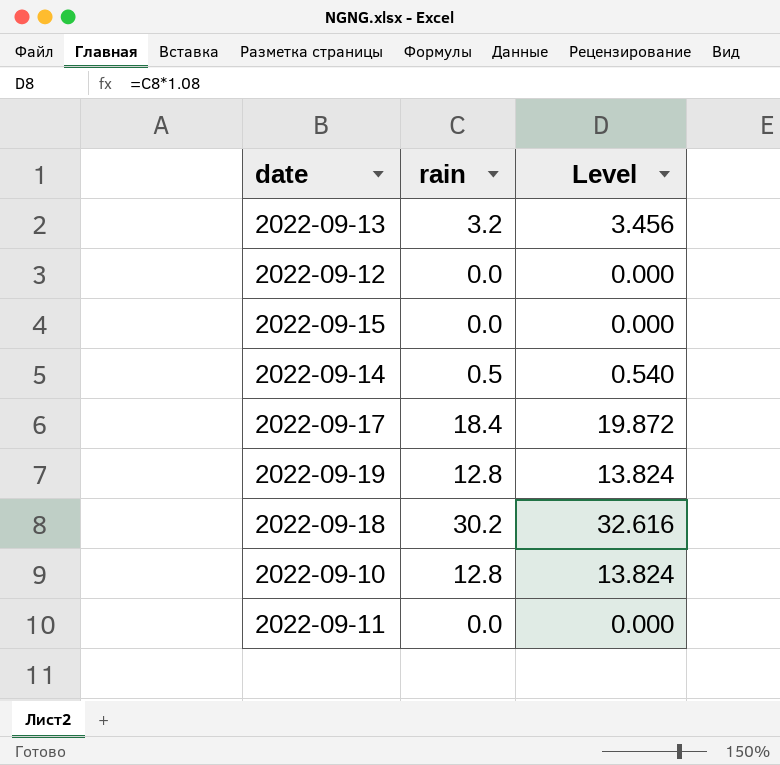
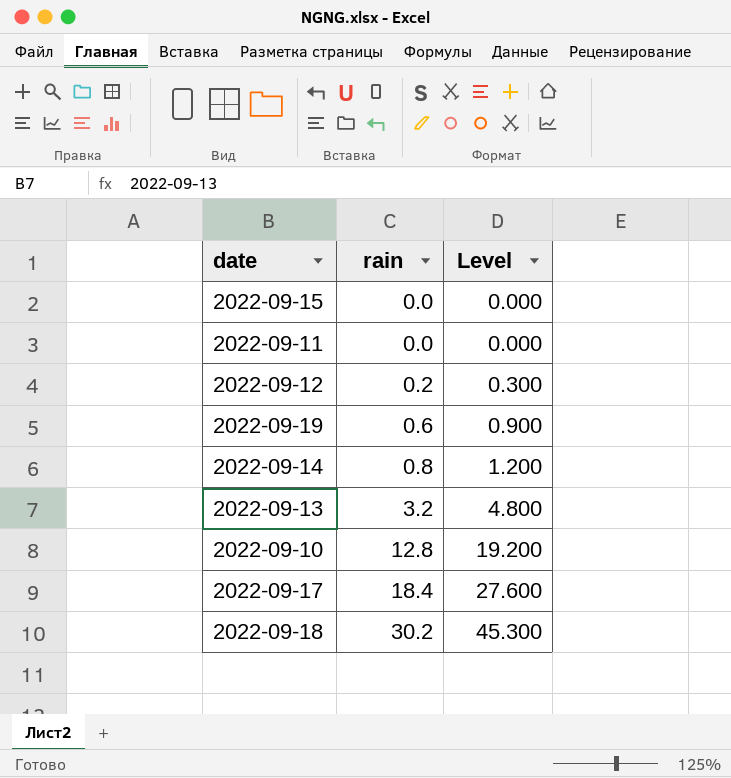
row order: none -> rain ascending
column Level | formula: [rain] * 1.08 -> [rain] * 1.5
2022-09-12 | rain: 0.0 -> 0.2
2022-09-19 | rain: 12.8 -> 0.6
2022-09-14 | rain: 0.5 -> 0.8

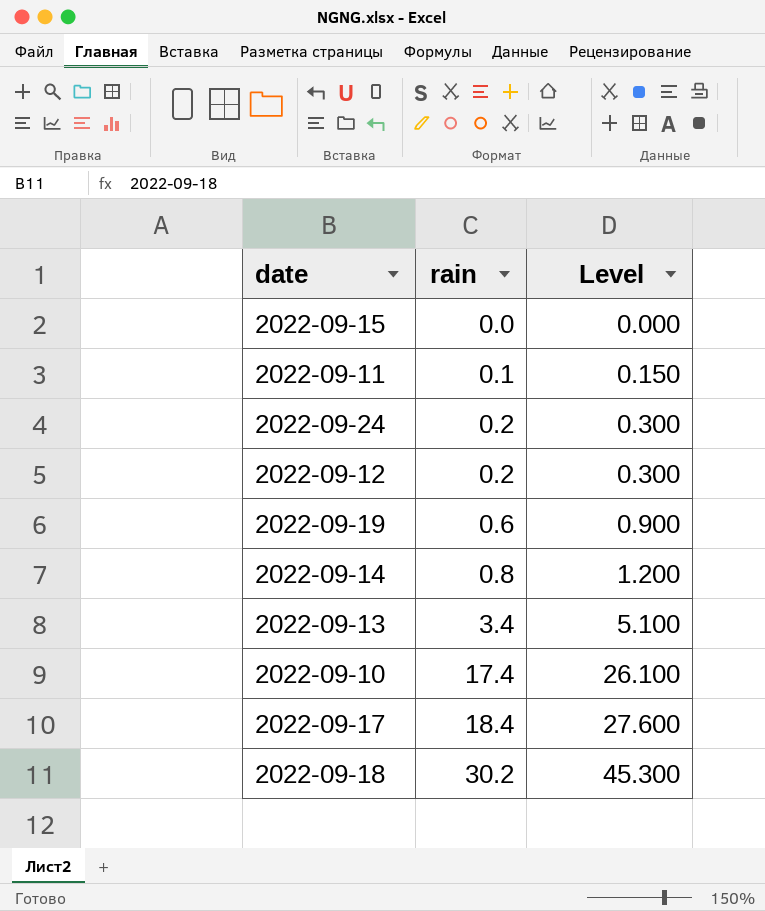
2022-09-11 | rain: 0.0 -> 0.1
2022-09-11 | Level: 0.000 -> 0.150
row 2022-09-24: none -> 0.2 | 0.300
2022-09-13 | rain: 3.2 -> 3.4
2022-09-13 | Level: 4.800 -> 5.100
2022-09-10 | rain: 12.8 -> 17.4
2022-09-10 | Level: 19.200 -> 26.100

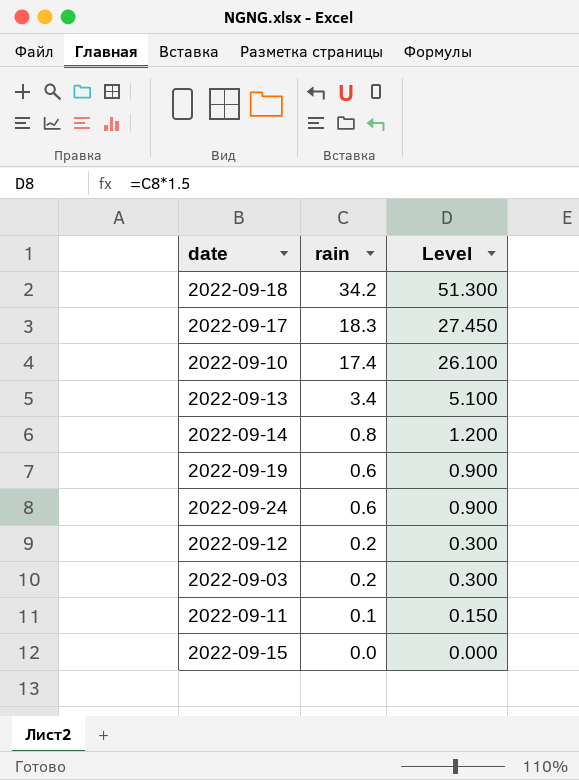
row order: rain ascending -> rain descending
2022-09-18 | rain: 30.2 -> 34.2
2022-09-18 | Level: 45.300 -> 51.300
2022-09-17 | rain: 18.4 -> 18.3
2022-09-17 | Level: 27.600 -> 27.450
2022-09-24 | rain: 0.2 -> 0.6
2022-09-24 | Level: 0.300 -> 0.900
row 2022-09-03: none -> 0.2 | 0.300

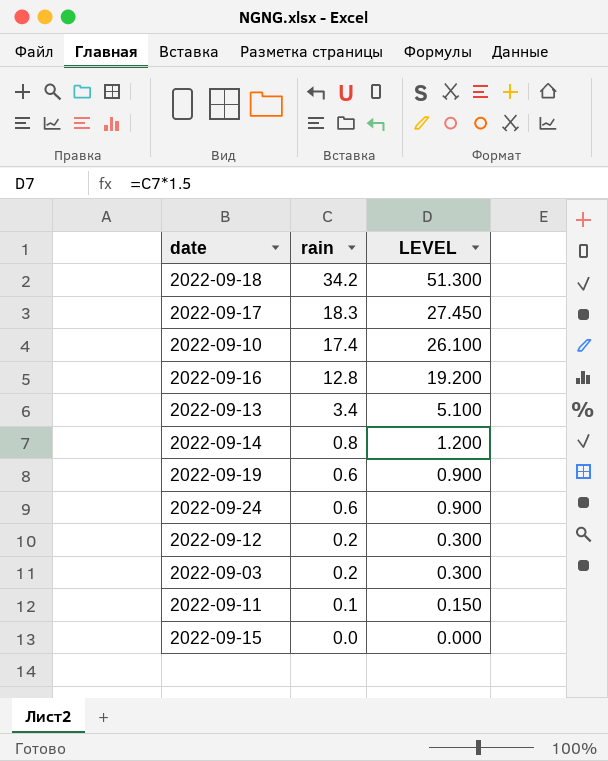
column name: Level -> LEVEL
row 2022-09-16: none -> 12.8 | 19.200

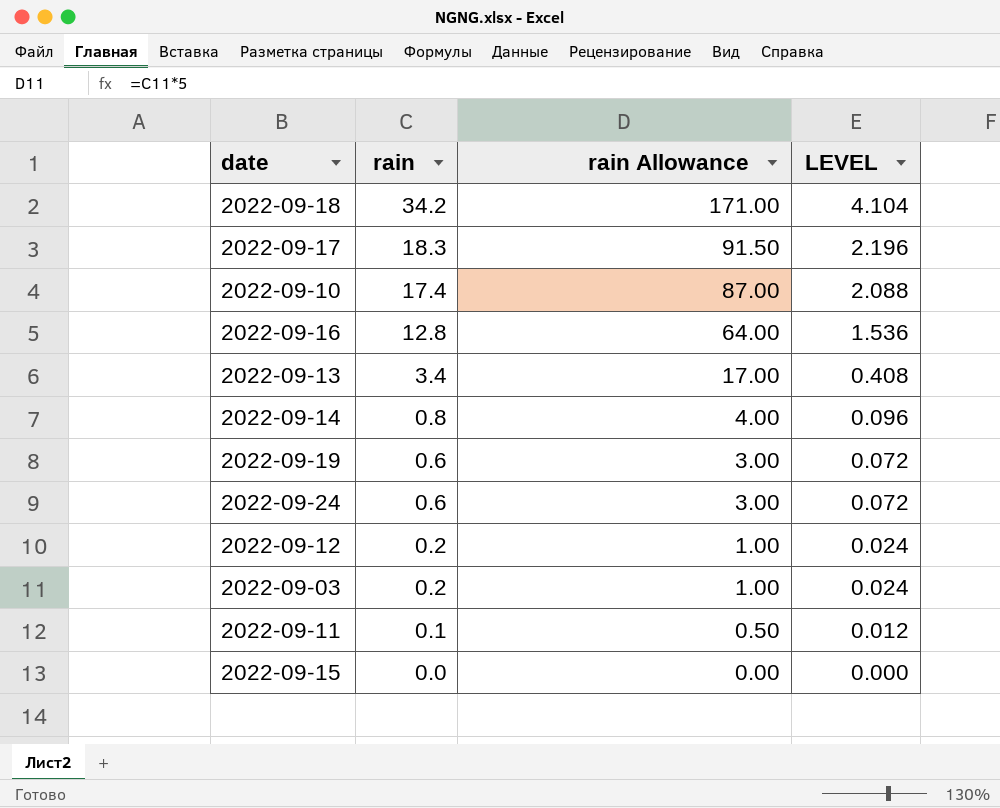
column rain Allowance | formula: none -> [rain] * 5
column LEVEL | formula: [rain] * 1.5 -> [rain] * 0.12

